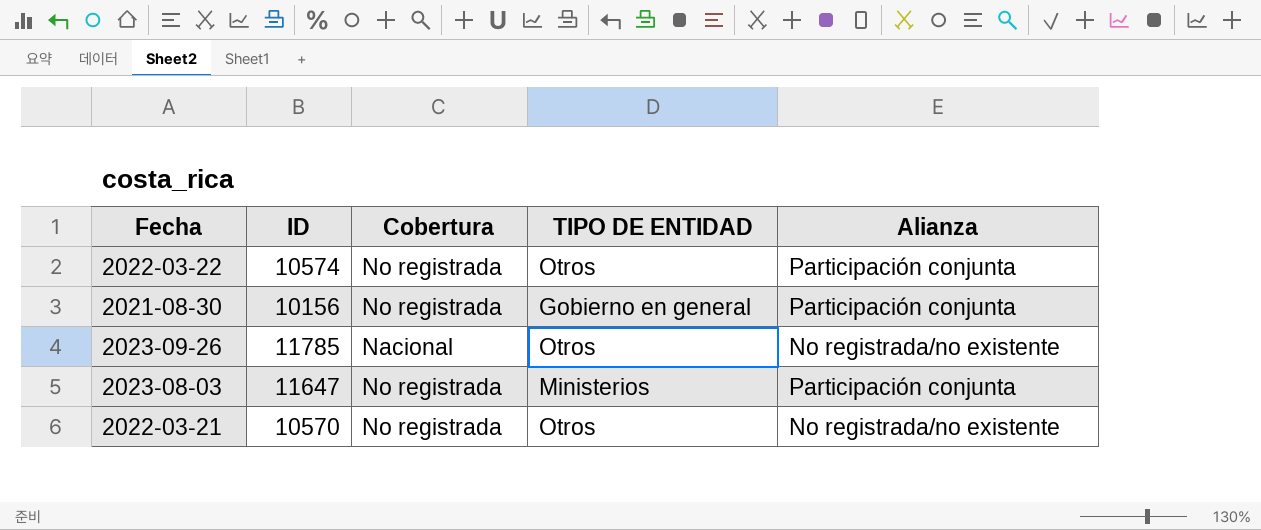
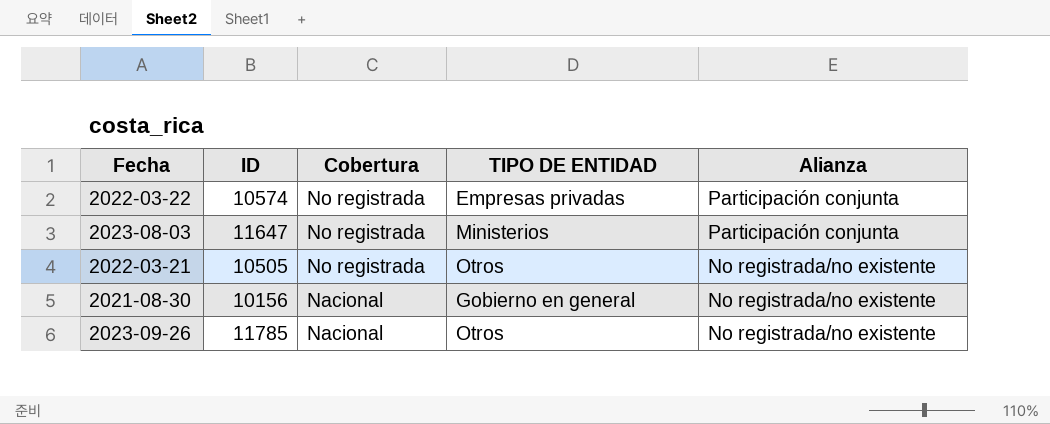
row order: none -> Cobertura descending
2022-03-22 | TIPO DE ENTIDAD: Otros -> Empresas privadas
2022-03-21 | ID: 10570 -> 10505
2021-08-30 | Cobertura: No registrada -> Nacional
2021-08-30 | Alianza: Participación conjunta -> No registrada/no existente

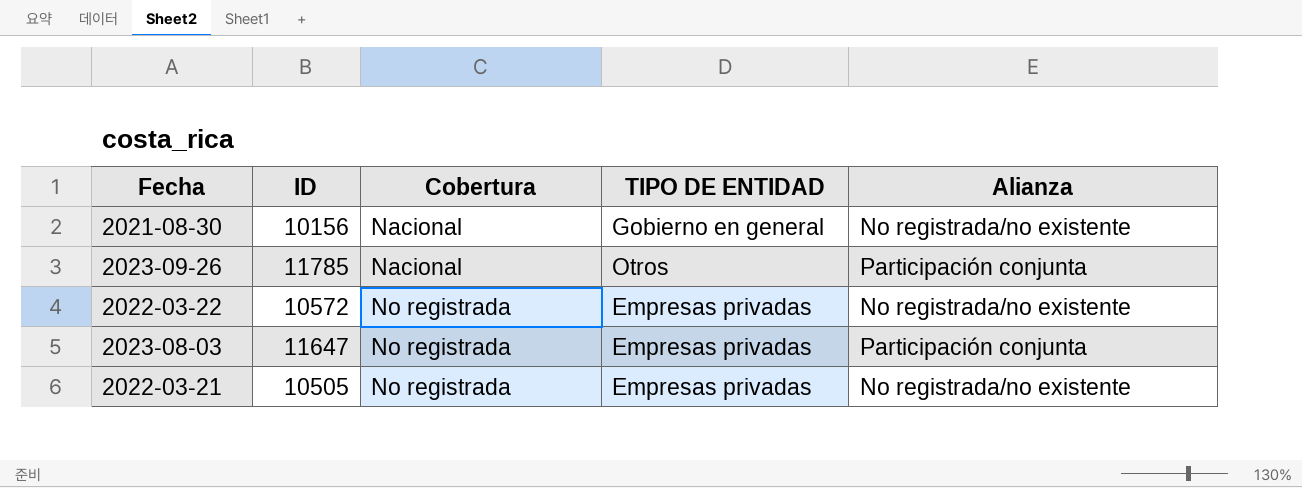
row order: Cobertura descending -> Cobertura ascending
2023-09-26 | Alianza: No registrada/no existente -> Participación conjunta
2022-03-22 | ID: 10574 -> 10572
2022-03-22 | Alianza: Participación conjunta -> No registrada/no existente
2023-08-03 | TIPO DE ENTIDAD: Ministerios -> Empresas privadas
2022-03-21 | TIPO DE ENTIDAD: Otros -> Empresas privadas

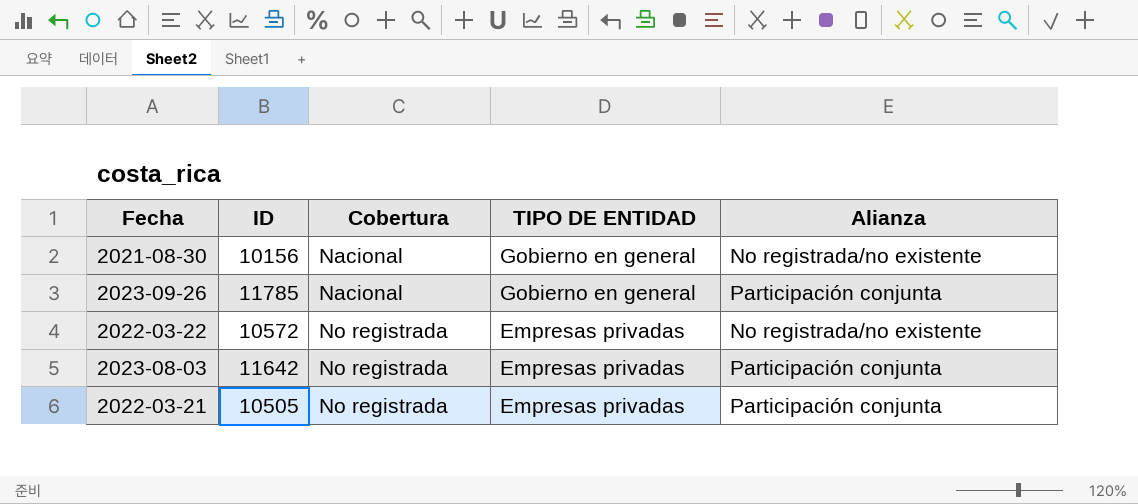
2023-09-26 | TIPO DE ENTIDAD: Otros -> Gobierno en general
2023-08-03 | ID: 11647 -> 11642
2022-03-21 | Alianza: No registrada/no existente -> Participación conjunta

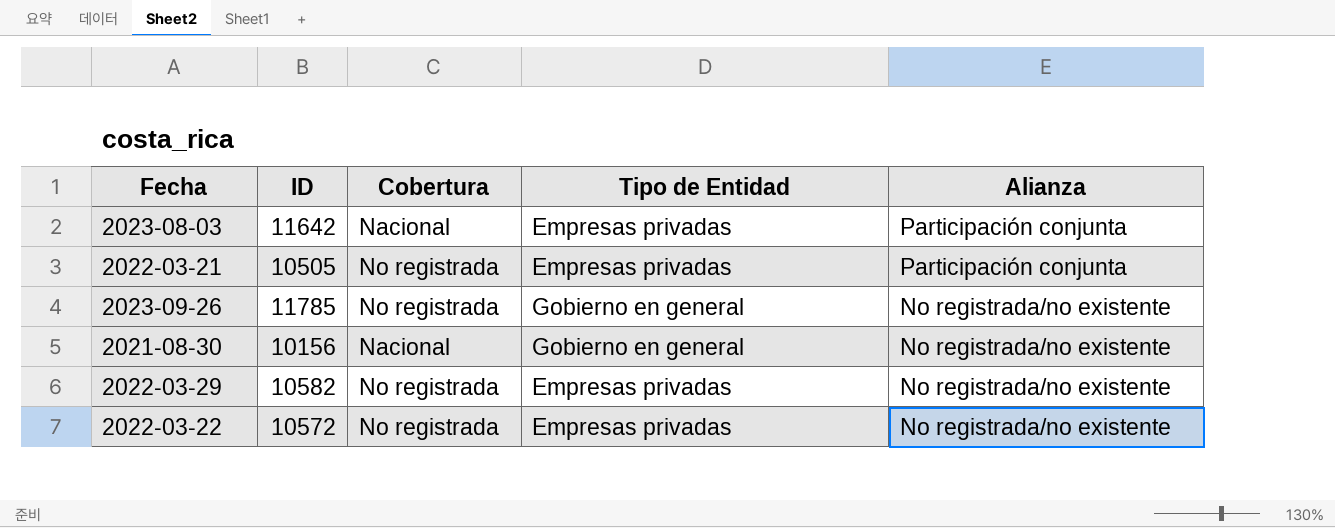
row order: Cobertura ascending -> Alianza descending
column name: TIPO DE ENTIDAD -> Tipo de Entidad
2023-08-03 | Cobertura: No registrada -> Nacional
2023-09-26 | Cobertura: Nacional -> No registrada
2023-09-26 | Alianza: Participación conjunta -> No registrada/no existente
row 2022-03-29: none -> 10582 | No registrada | Empresas privadas | No registrada/no existente

